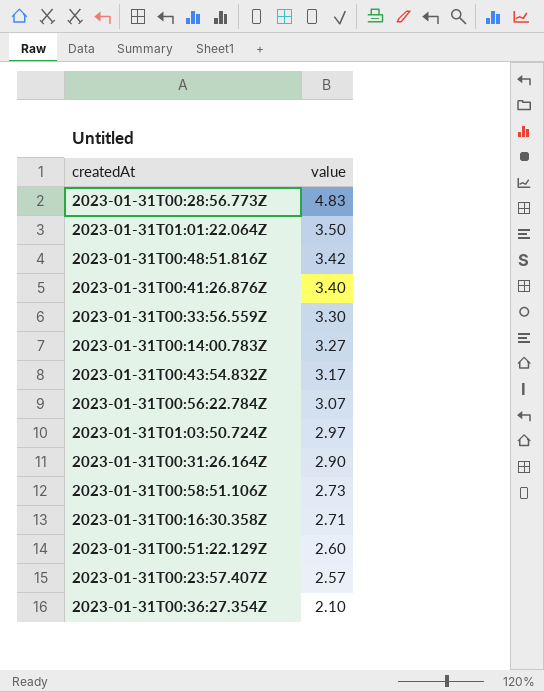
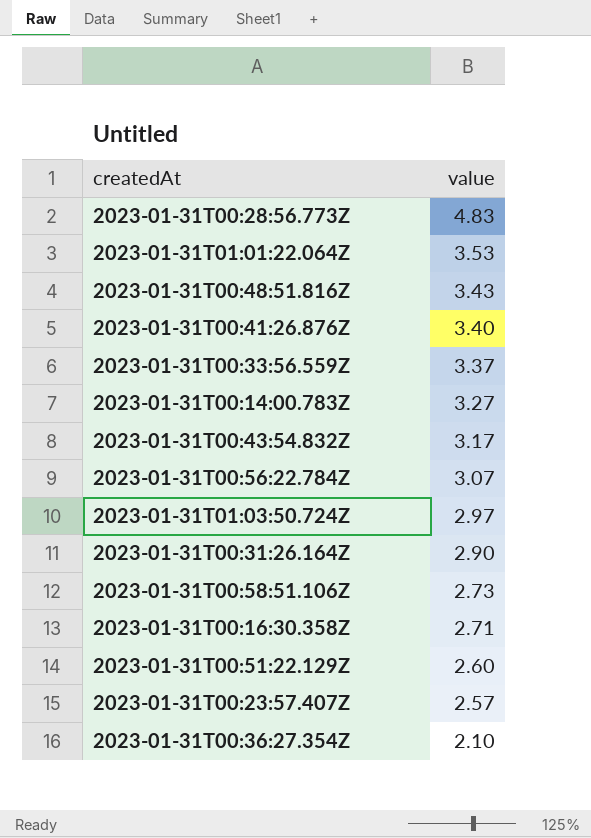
2023-01-31T01:01:22.064Z | value: 3.50 -> 3.53
2023-01-31T00:48:51.816Z | value: 3.42 -> 3.43
2023-01-31T00:33:56.559Z | value: 3.30 -> 3.37

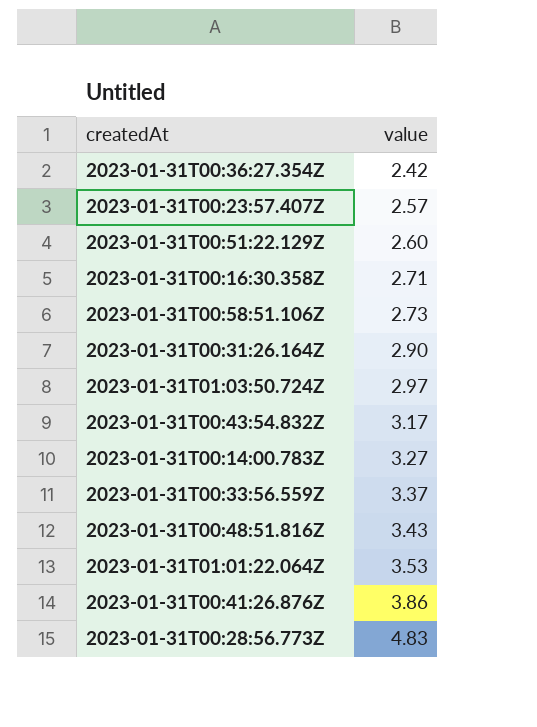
row order: value descending -> value ascending
row 2023-01-31T00:56:22.784Z: 3.07 -> none
2023-01-31T00:36:27.354Z | value: 2.10 -> 2.42
2023-01-31T00:41:26.876Z | value: 3.40 -> 3.86

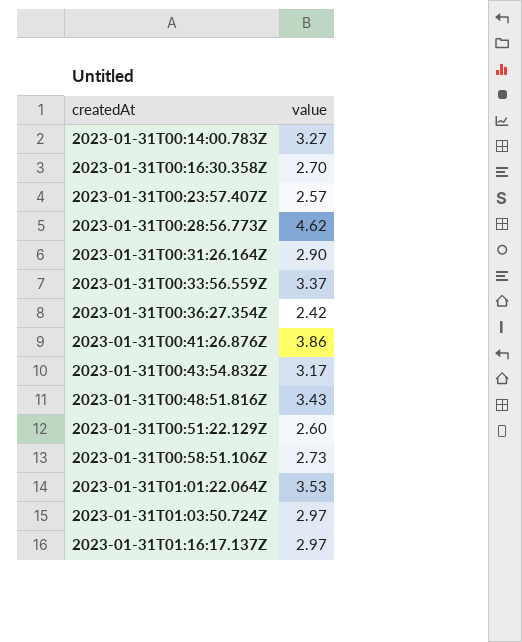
row order: value ascending -> createdAt ascending
2023-01-31T00:16:30.358Z | value: 2.71 -> 2.70
2023-01-31T00:28:56.773Z | value: 4.83 -> 4.62
row 2023-01-31T01:16:17.137Z: none -> 2.97

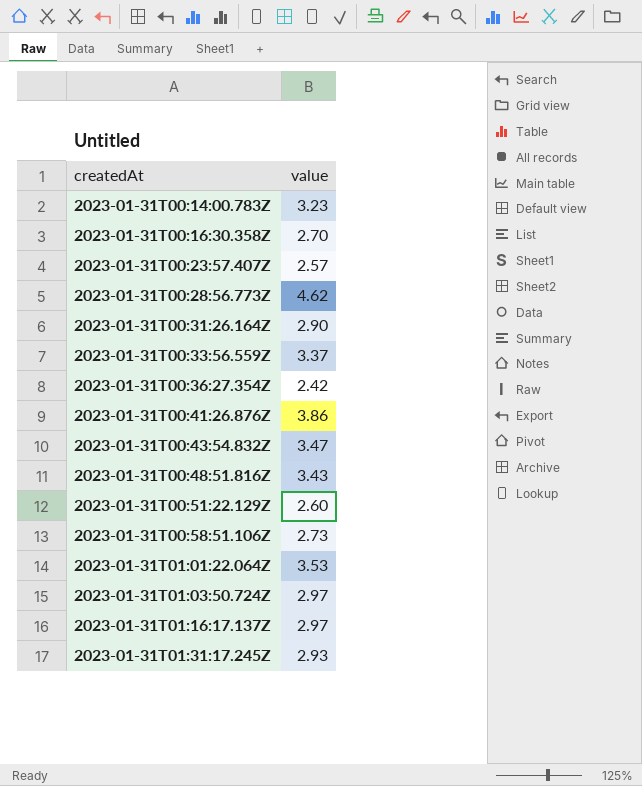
2023-01-31T00:14:00.783Z | value: 3.27 -> 3.23
2023-01-31T00:43:54.832Z | value: 3.17 -> 3.47
row 2023-01-31T01:31:17.245Z: none -> 2.93

